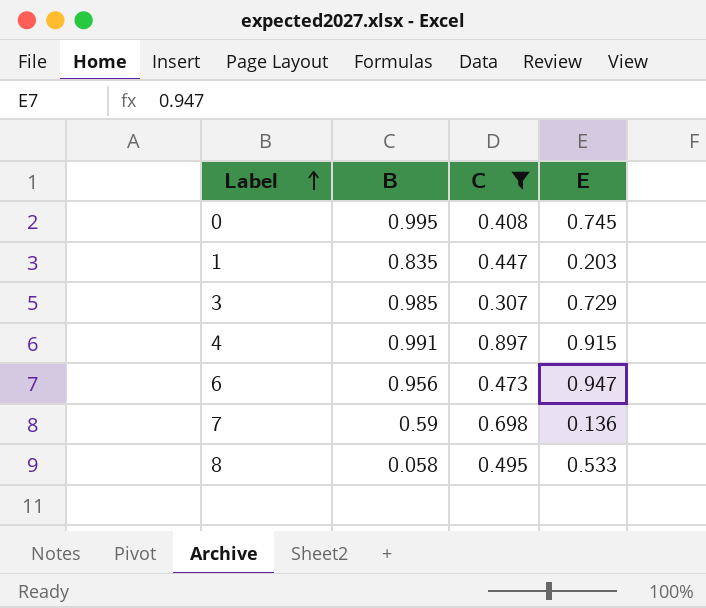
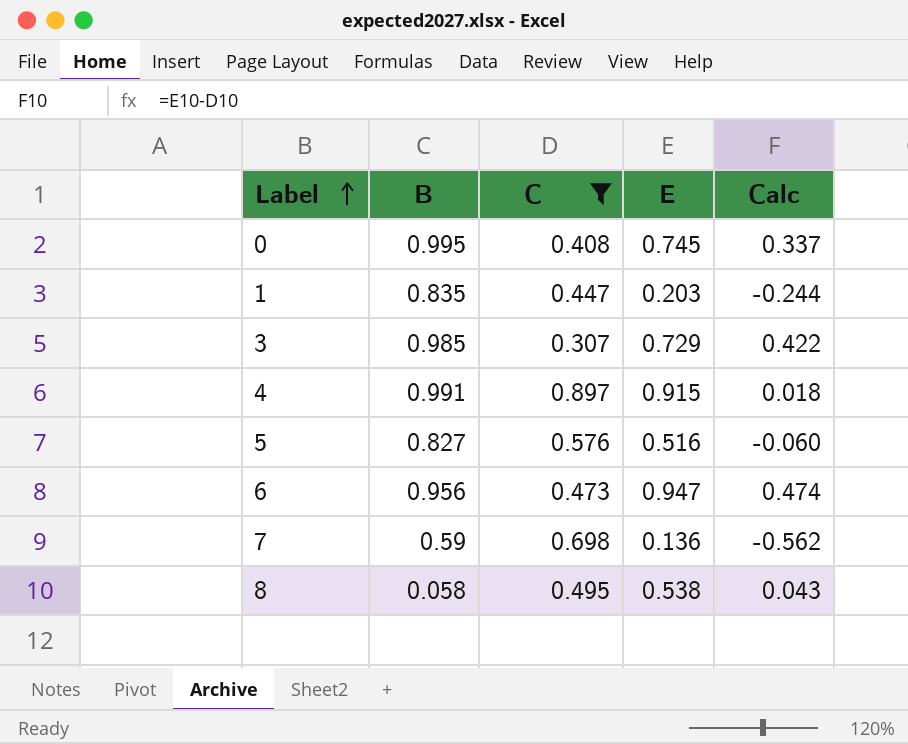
column Calc | formula: none -> [E] - [C]
row 5: none -> 0.827 | 0.576 | 0.516 | -0.060
8 | E: 0.533 -> 0.538

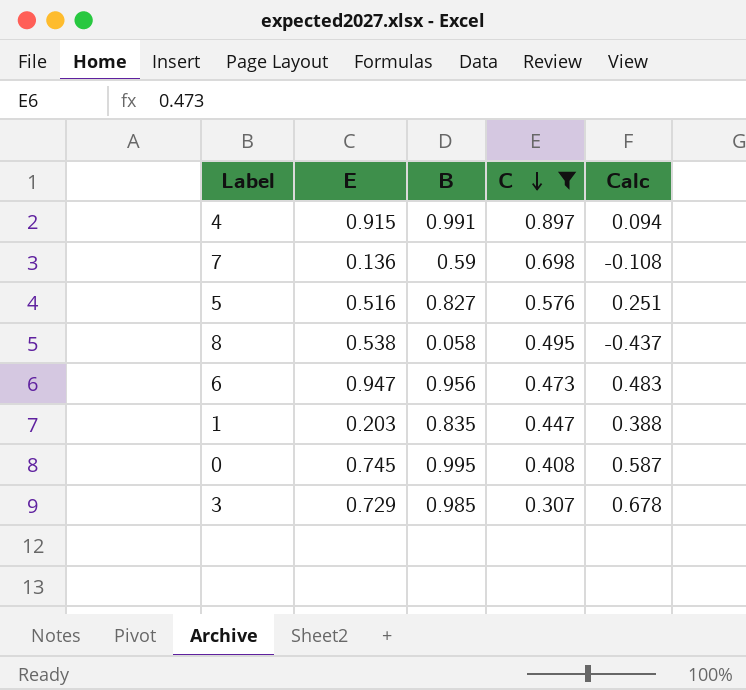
row order: Label ascending -> C descending
column E | position: 4 -> 2
column Calc | formula: [E] - [C] -> [B] - [C]

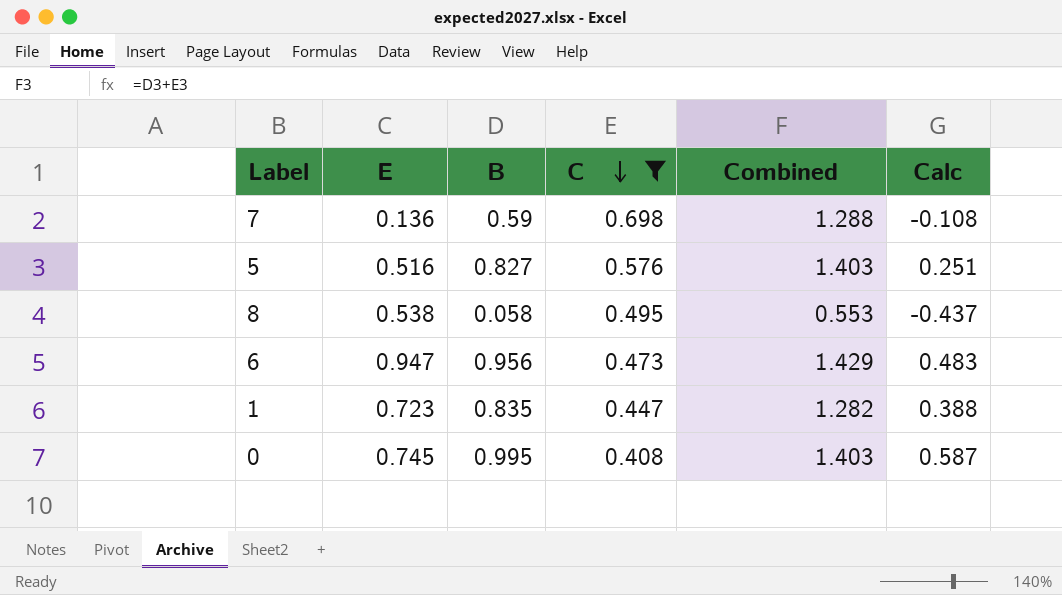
column Combined | formula: none -> [B] + [C]
row 4: 0.915 | 0.991 | 0.897 | 0.094 -> none
row 3: 0.729 | 0.985 | 0.307 | 0.678 -> none
1 | E: 0.203 -> 0.723

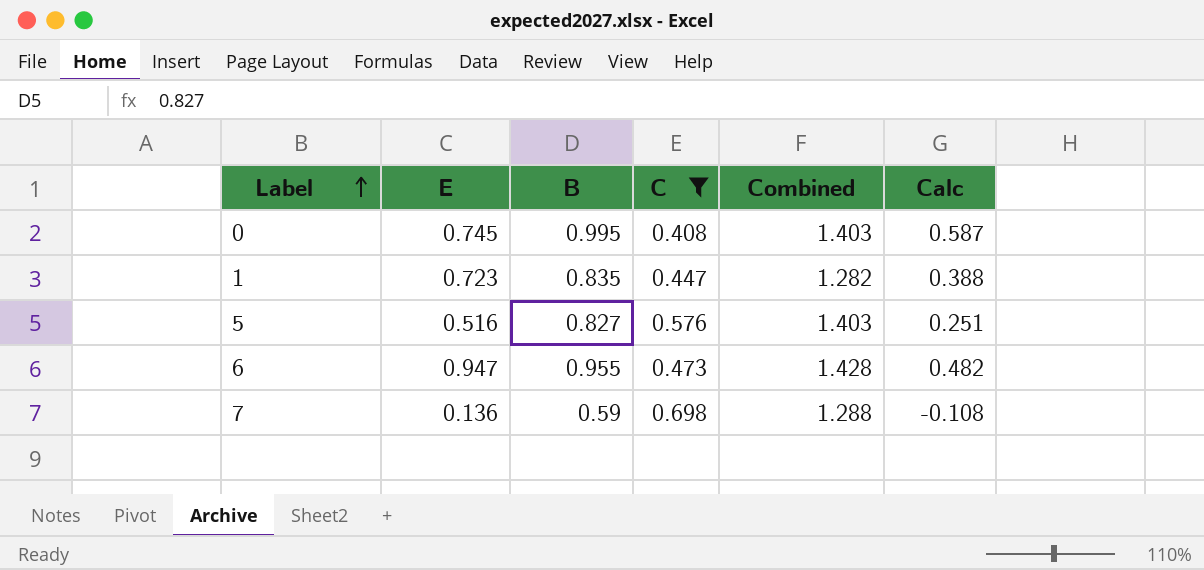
row order: C descending -> Label ascending
row 8: 0.538 | 0.058 | 0.495 | 0.553 | -0.437 -> none
6 | B: 0.956 -> 0.955
6 | Combined: 1.429 -> 1.428
6 | Calc: 0.483 -> 0.482

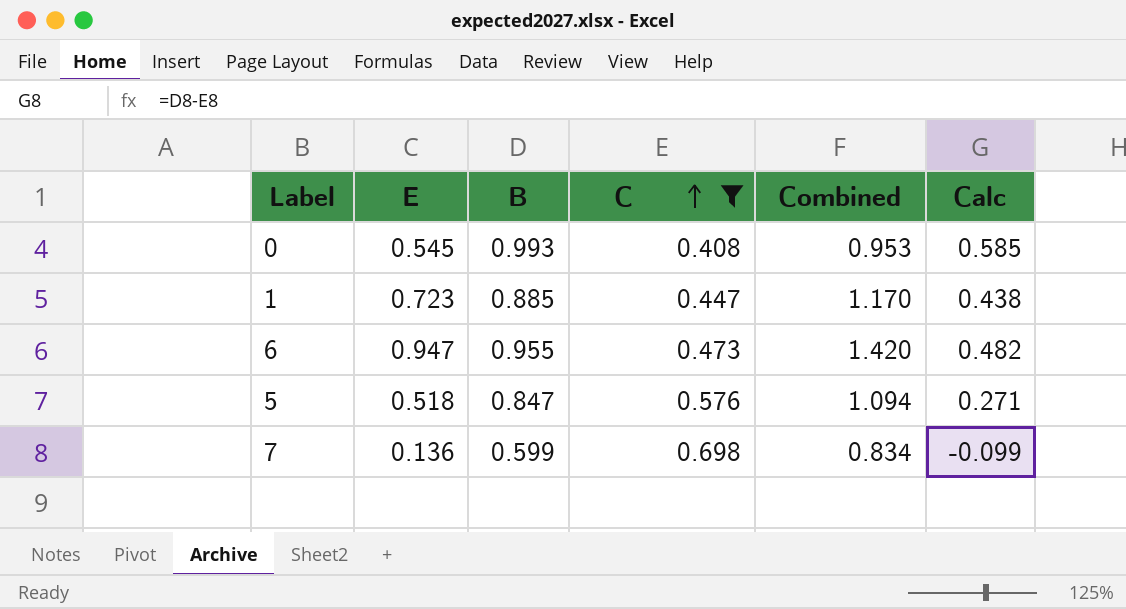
row order: Label ascending -> C ascending
column Combined | formula: [B] + [C] -> [E] + [C]
0 | E: 0.745 -> 0.545
0 | B: 0.995 -> 0.993
0 | Calc: 0.587 -> 0.585
1 | B: 0.835 -> 0.885
1 | Calc: 0.388 -> 0.438
5 | E: 0.516 -> 0.518
5 | B: 0.827 -> 0.847
5 | Calc: 0.251 -> 0.271
7 | B: 0.59 -> 0.599
7 | Calc: -0.108 -> -0.099

